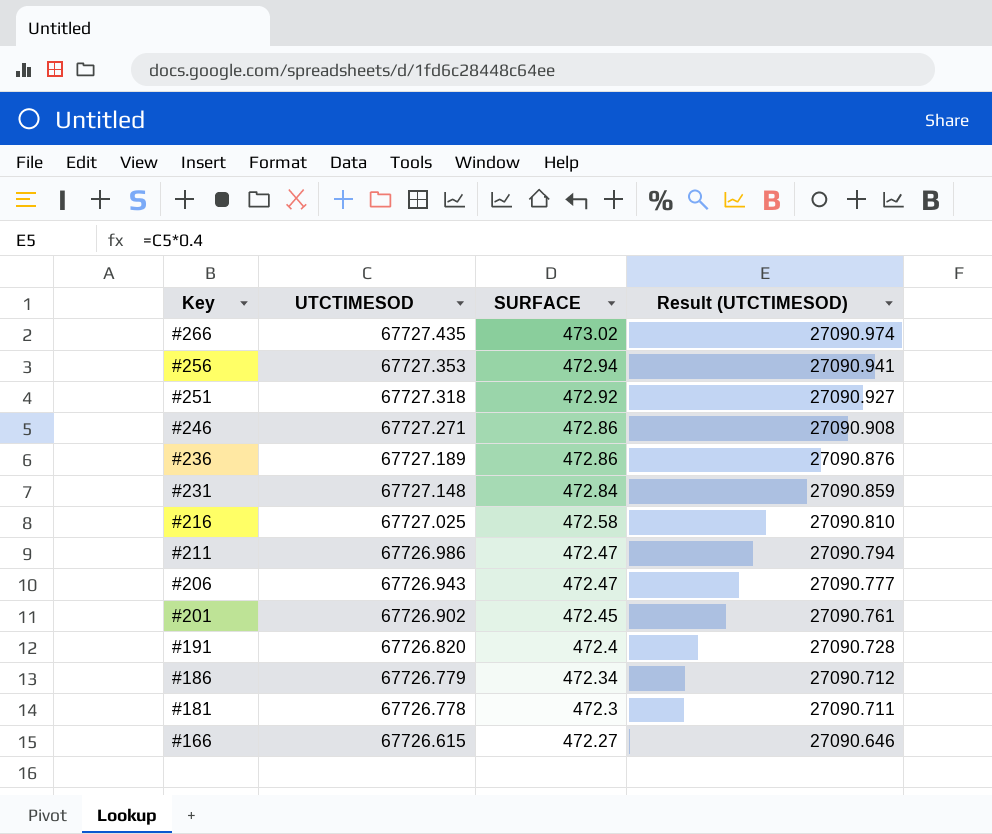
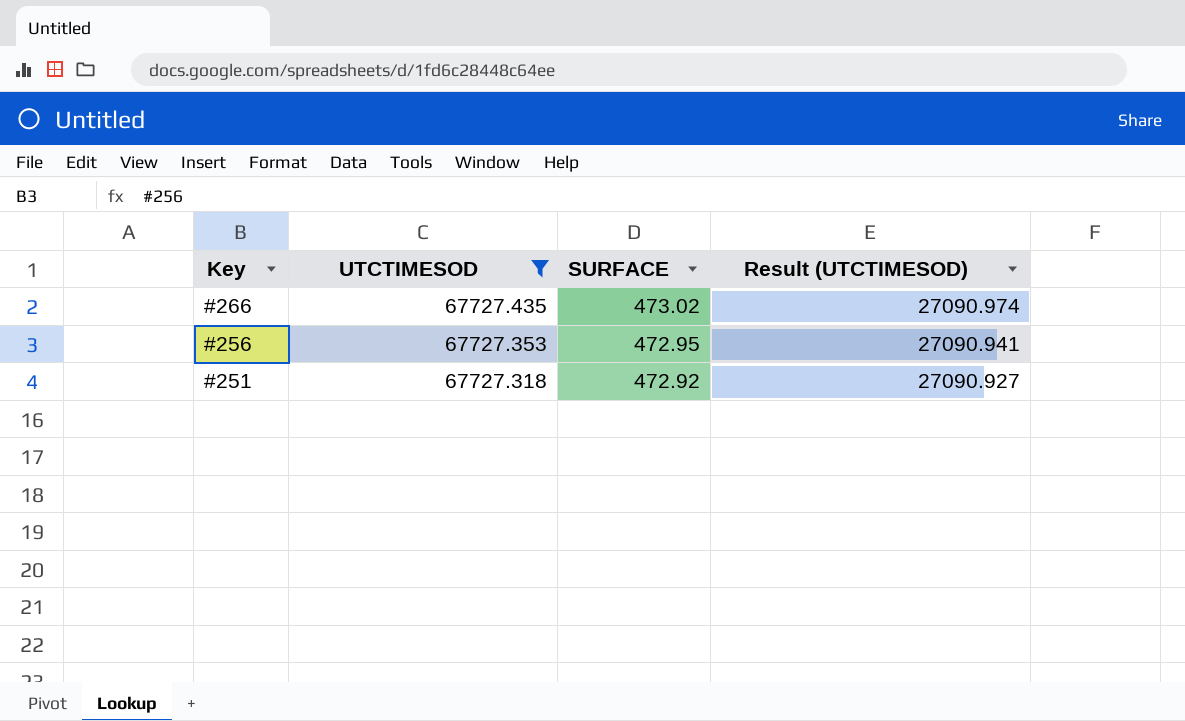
filter: none -> UTCTIMESOD >= 67727.318
#256 | SURFACE: 472.94 -> 472.95

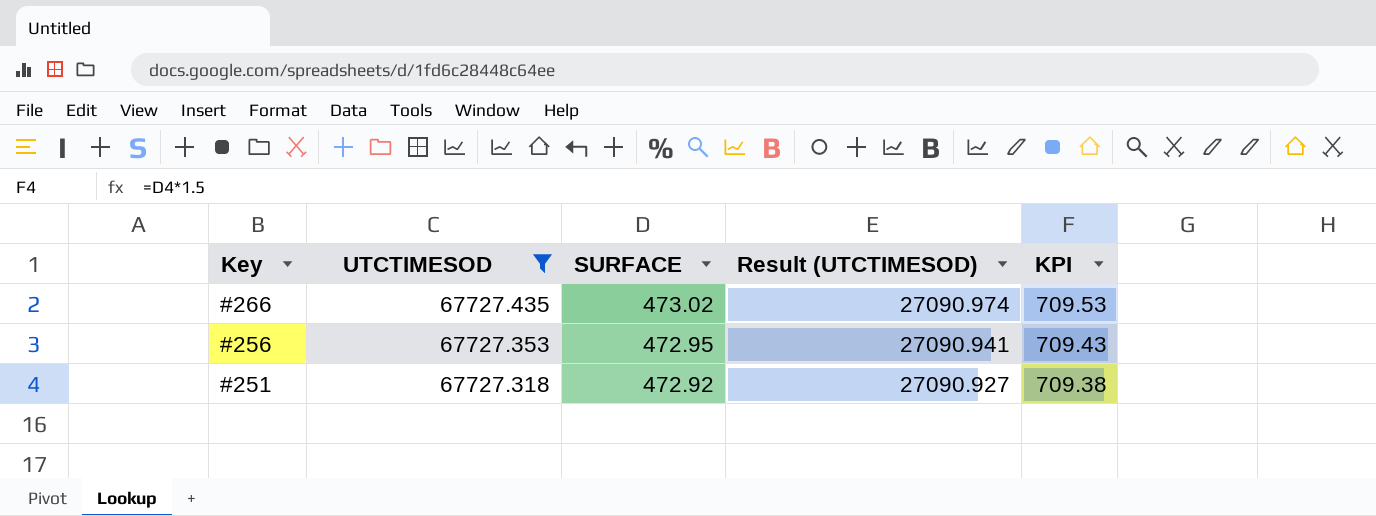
column KPI | formula: none -> [SURFACE] * 1.5

